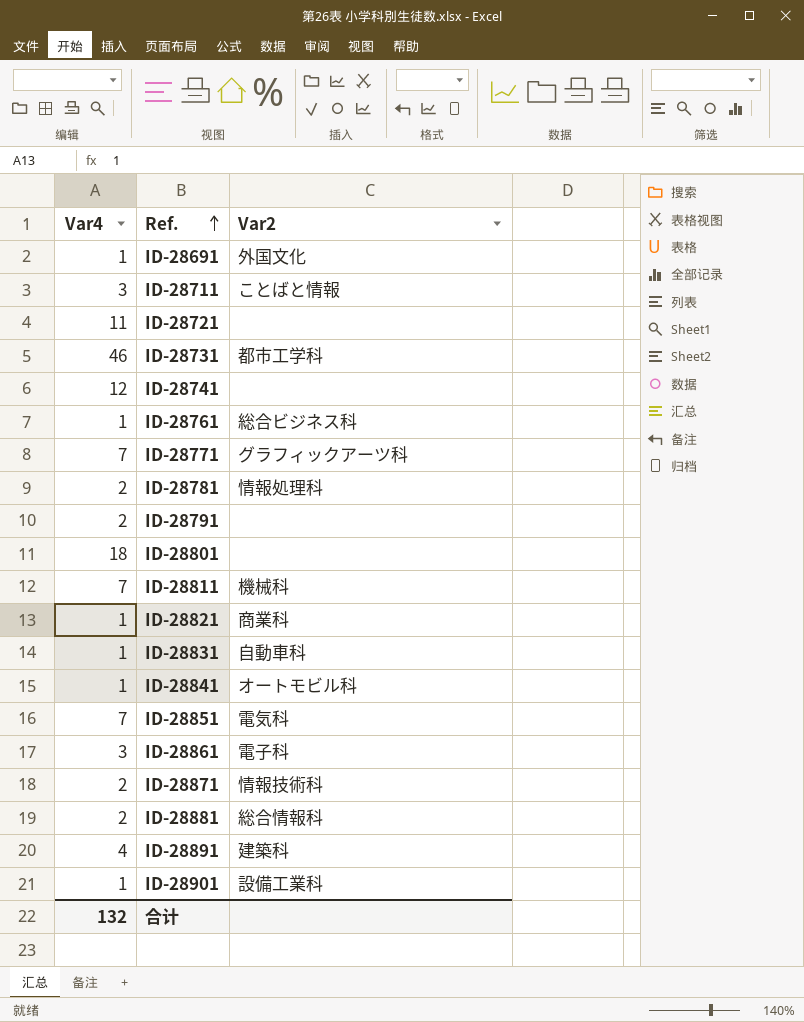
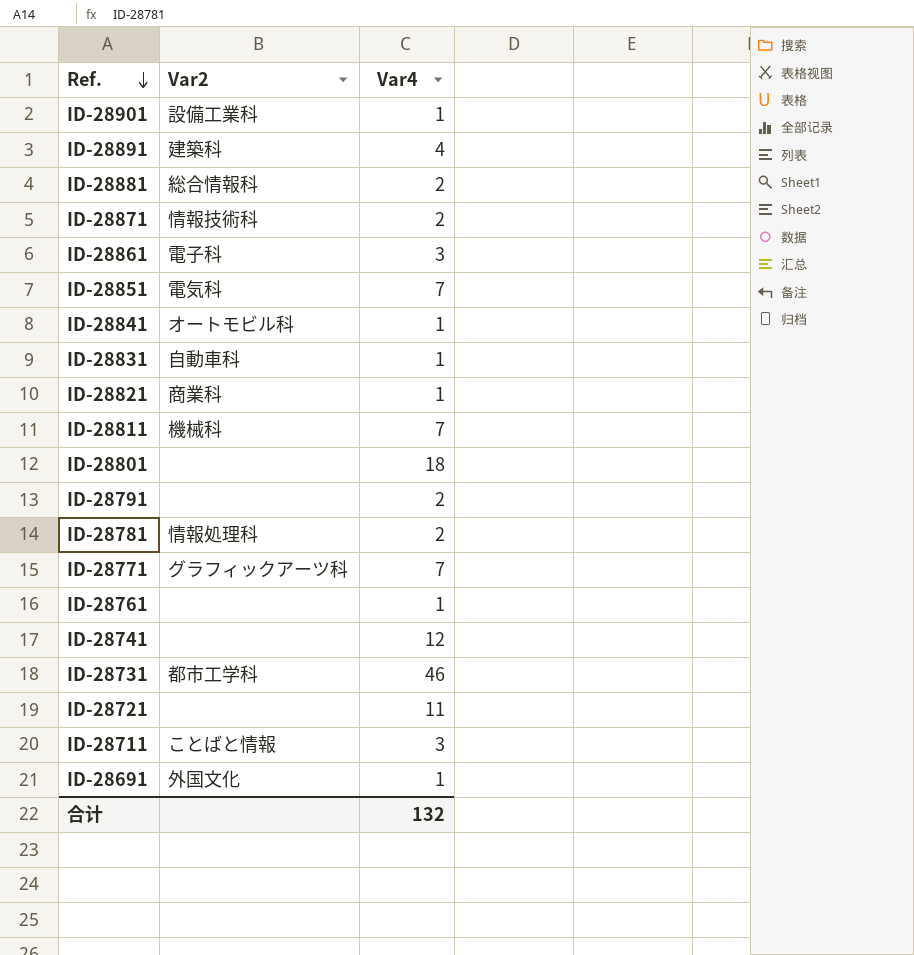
row order: Ref. ascending -> Ref. descending
column Var4 | position: 1 -> 3
ID-28761 | Var2: 総合ビジネス科 -> none

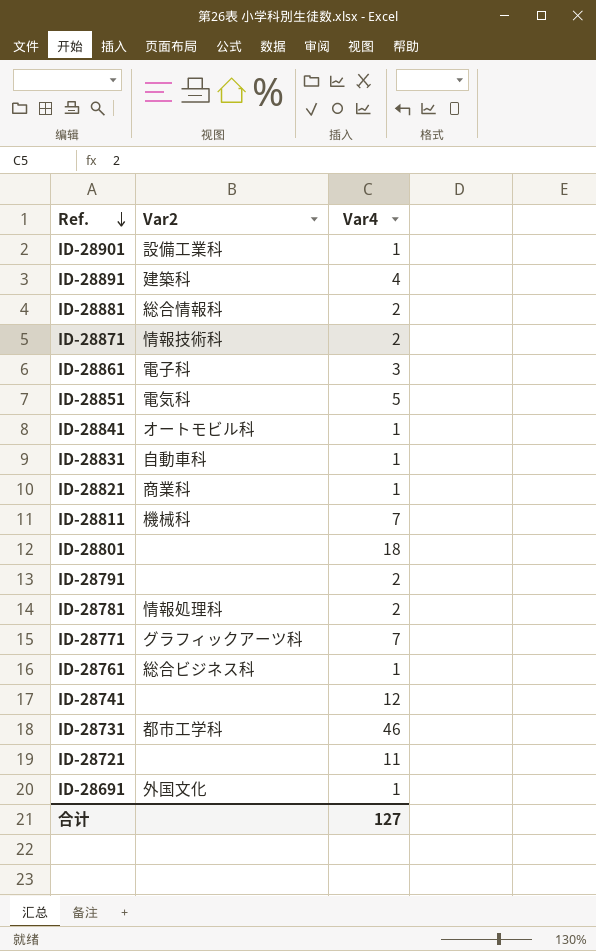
row ID-28711: ことばと情報 | 3 -> none
ID-28851 | Var4: 7 -> 5
ID-28761 | Var2: none -> 総合ビジネス科
合计 | Var4: 132 -> 127

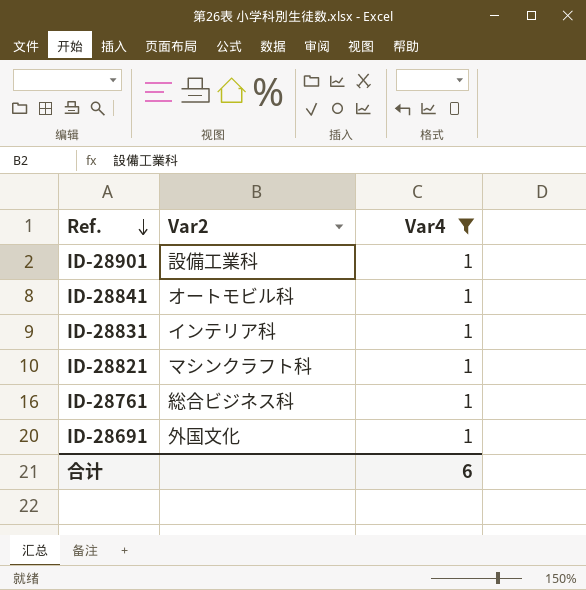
filter: none -> Var4 = 1
ID-28831 | Var2: 自動車科 -> インテリア科
ID-28821 | Var2: 商業科 -> マシンクラフト科
合计 | Var4: 127 -> 6

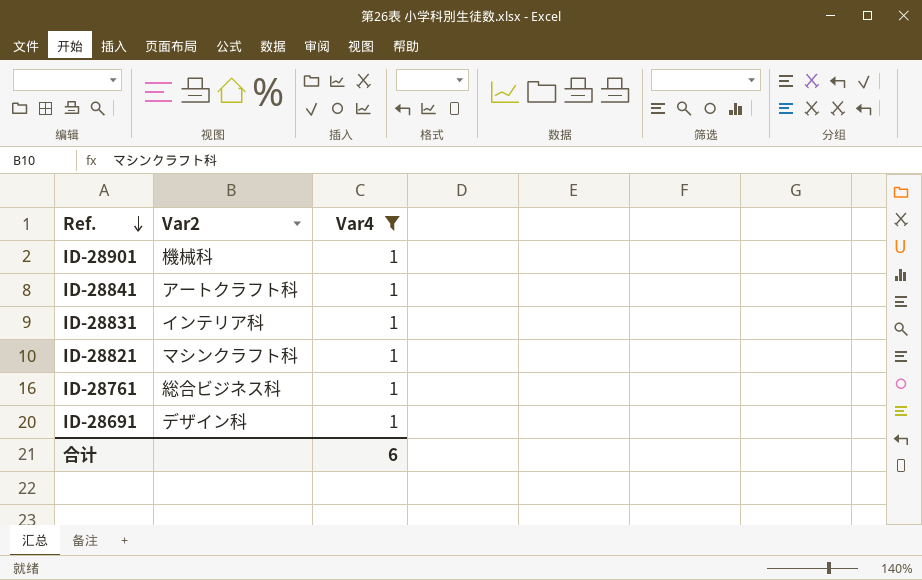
ID-28901 | Var2: 設備工業科 -> 機械科
ID-28841 | Var2: オートモビル科 -> アートクラフト科
ID-28691 | Var2: 外国文化 -> デザイン科

